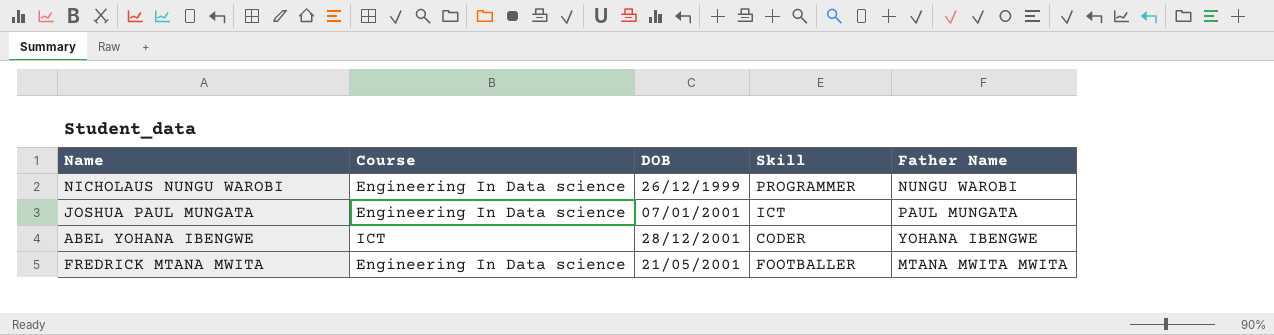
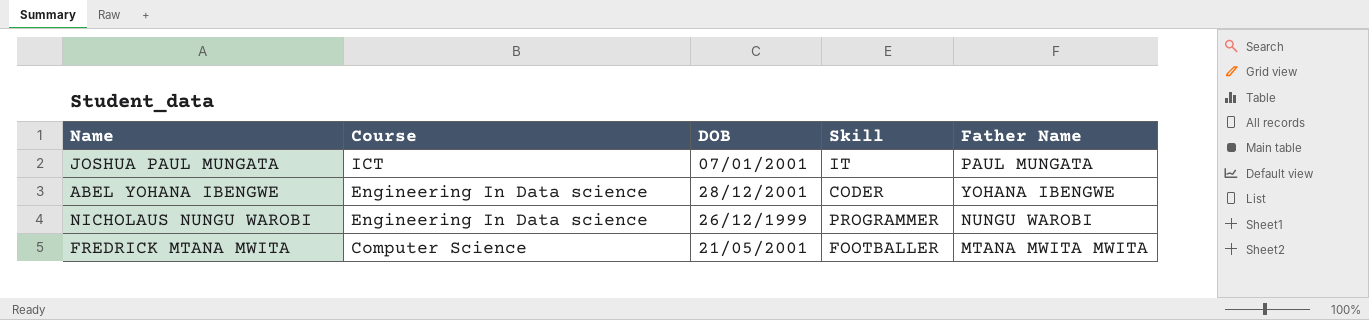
row order: none -> Course descending
JOSHUA PAUL MUNGATA | Course: Engineering In Data science -> ICT
JOSHUA PAUL MUNGATA | Skill: ICT -> IT
ABEL YOHANA IBENGWE | Course: ICT -> Engineering In Data science
FREDRICK MTANA MWITA | Course: Engineering In Data science -> Computer Science

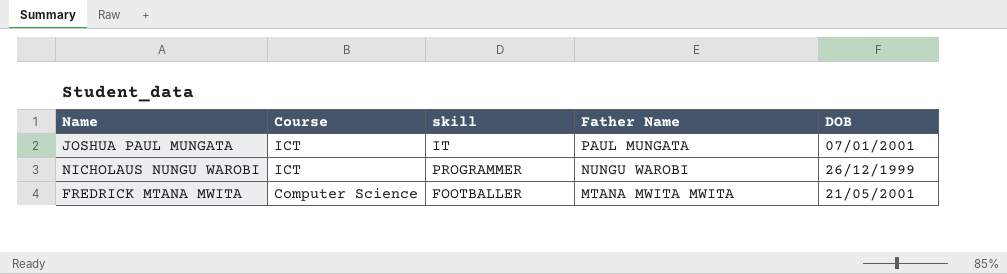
column name: Skill -> skill
column DOB | position: 3 -> 5
row ABEL YOHANA IBENGWE: Engineering In Data science | 28/12/2001 | CODER | YOHANA IBENGWE -> none
NICHOLAUS NUNGU WAROBI | Course: Engineering In Data science -> ICT

